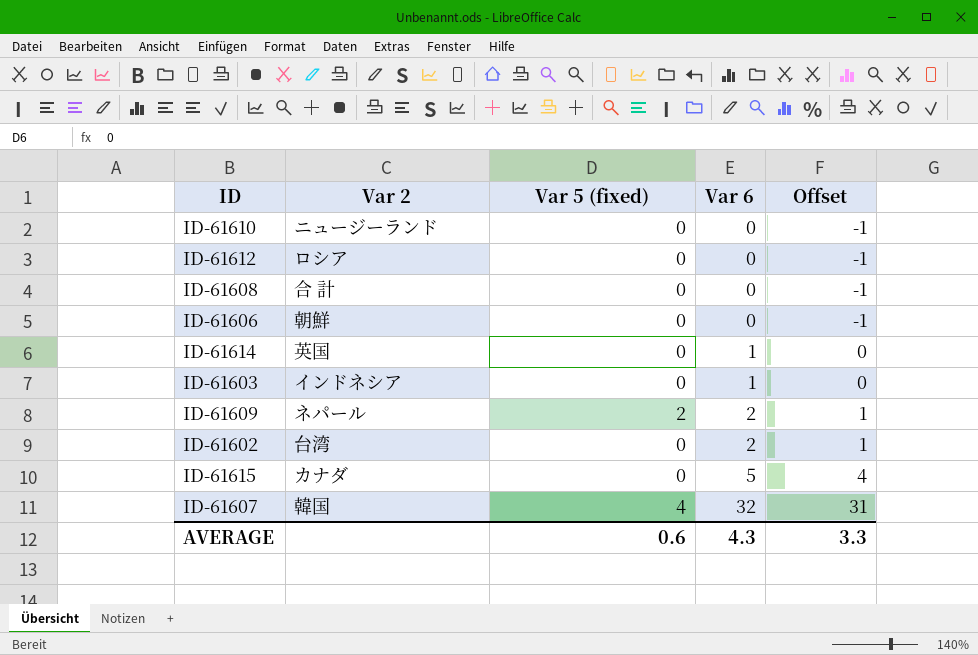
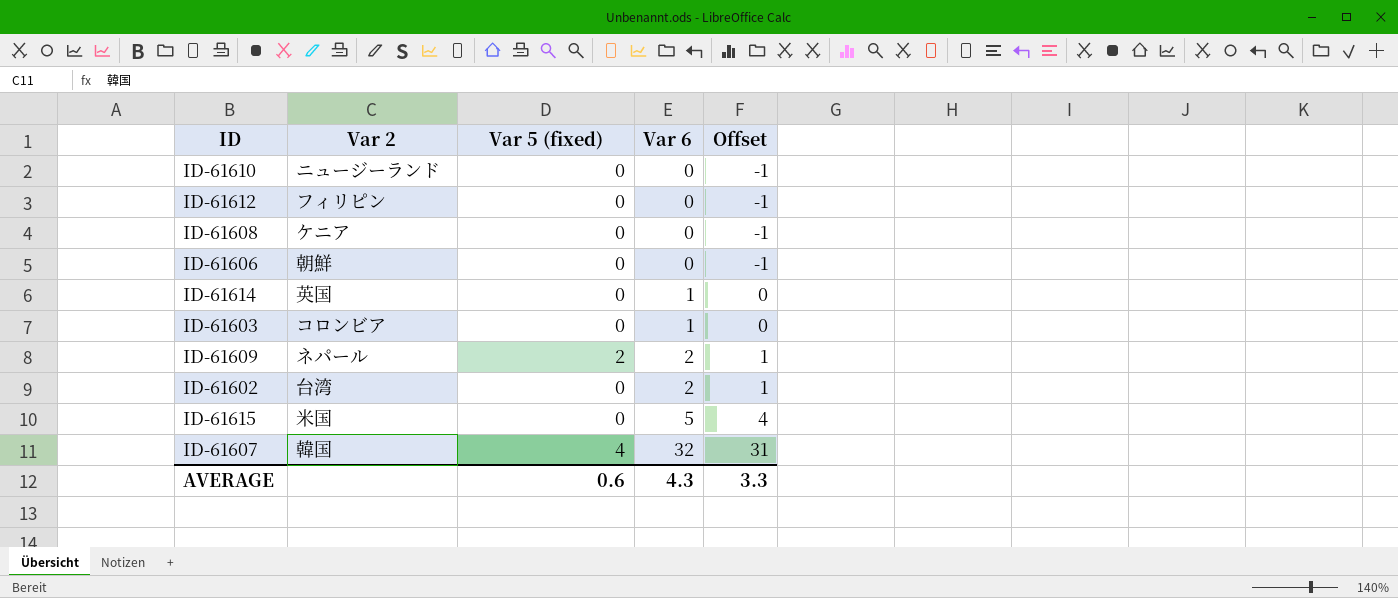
ID-61612 | Var 2: ロシア -> フィリピン
ID-61608 | Var 2: 合 計 -> ケニア
ID-61603 | Var 2: インドネシア -> コロンビア
ID-61615 | Var 2: カナダ -> 米国

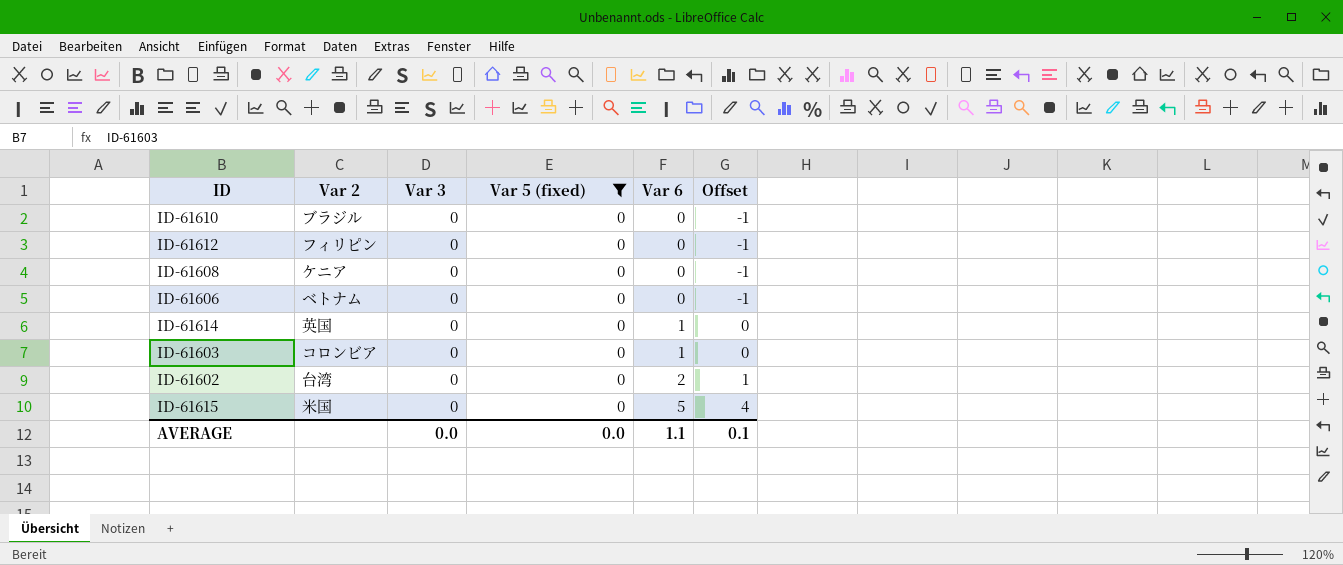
filter: none -> Var 5 (fixed) = 0
column Var 3 | position: none -> 3
ID-61610 | Var 2: ニュージーランド -> ブラジル
ID-61606 | Var 2: 朝鮮 -> ベトナム
AVERAGE | Var 5 (fixed): 0.6 -> 0.0
AVERAGE | Var 6: 4.3 -> 1.1
AVERAGE | Offset: 3.3 -> 0.1

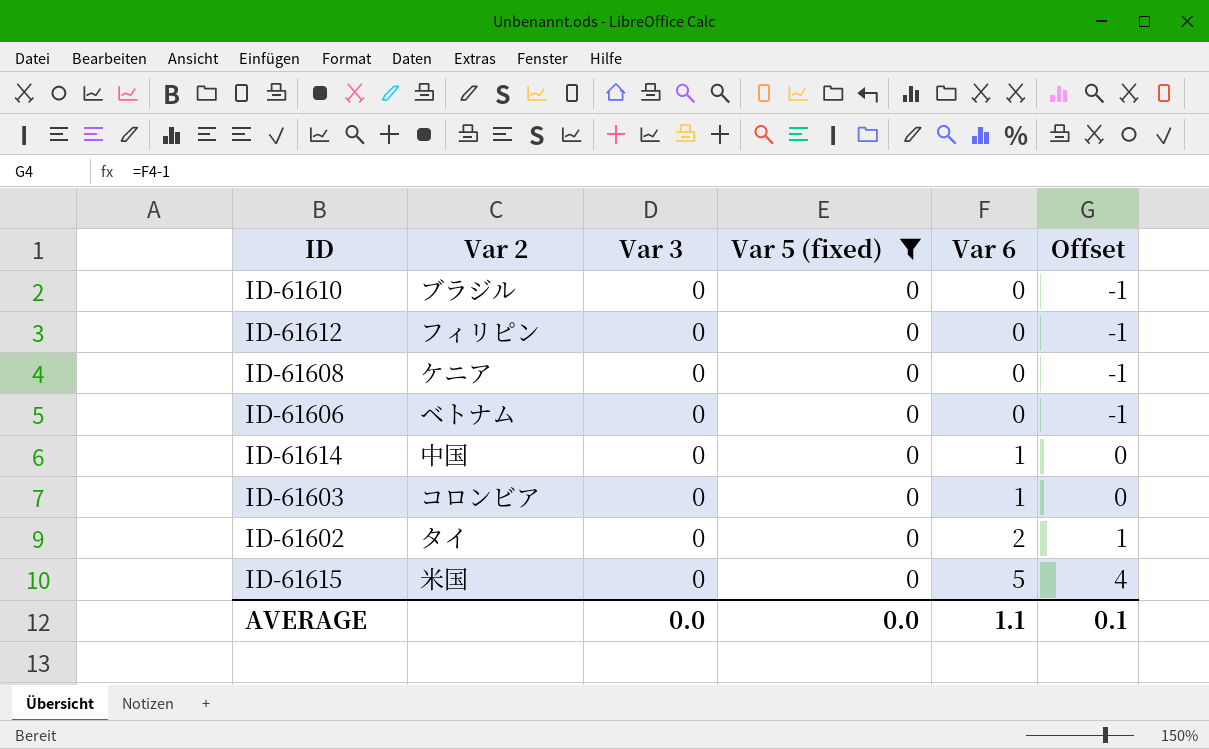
ID-61614 | Var 2: 英国 -> 中国
ID-61602 | Var 2: 台湾 -> タイ

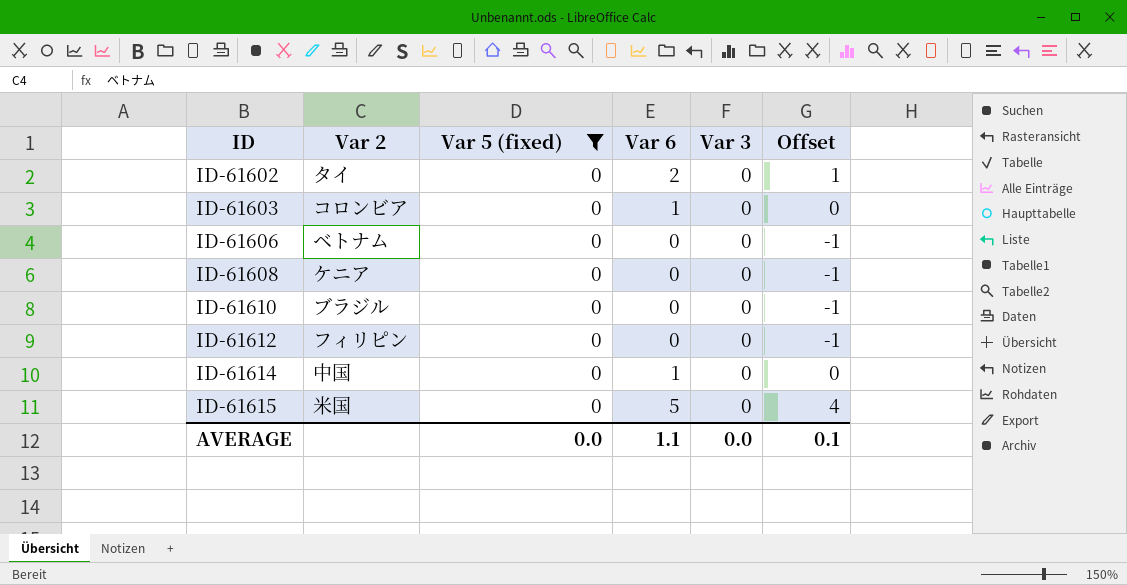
row order: Var 6 ascending -> ID ascending
column Var 3 | position: 3 -> 5

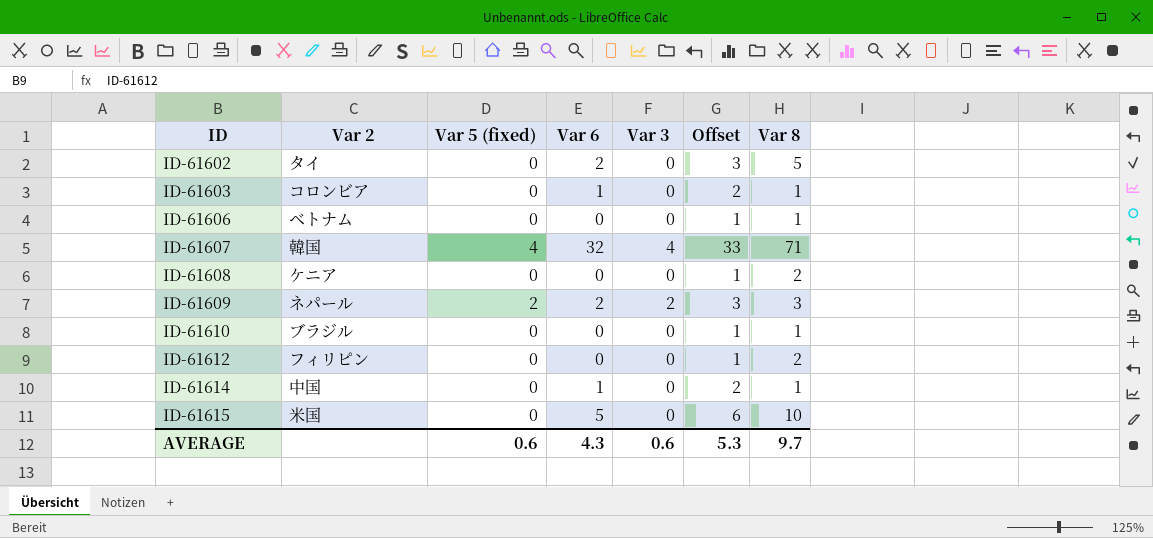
filter: Var 5 (fixed) = 0 -> none
column Offset | formula: [Var 6] - 1 -> [Var 6] + 1
column Var 8 | position: none -> 7
AVERAGE | Var 5 (fixed): 0.0 -> 0.6
AVERAGE | Var 6: 1.1 -> 4.3
AVERAGE | Var 3: 0.0 -> 0.6
AVERAGE | Offset: 0.1 -> 5.3

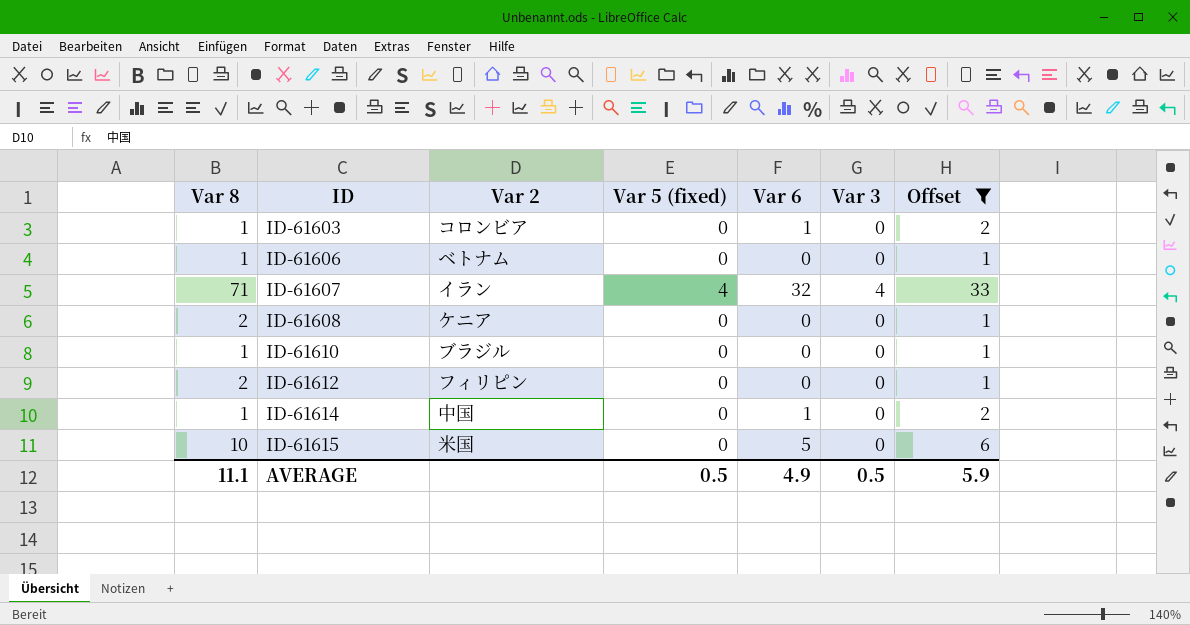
filter: none -> Offset != 3
column Var 8 | position: 7 -> 1
ID-61607 | Var 2: 韓国 -> イラン
AVERAGE | Var 8: 9.7 -> 11.1
AVERAGE | Var 5 (fixed): 0.6 -> 0.5
AVERAGE | Var 6: 4.3 -> 4.9
AVERAGE | Var 3: 0.6 -> 0.5
AVERAGE | Offset: 5.3 -> 5.9

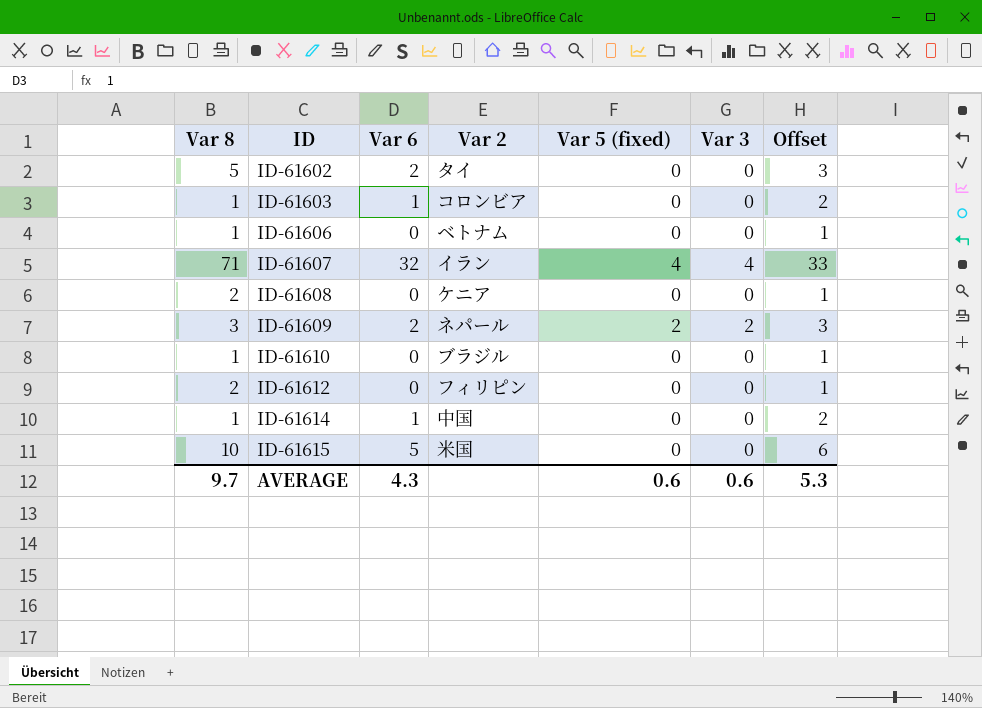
filter: Offset != 3 -> none
column Var 6 | position: 5 -> 3
AVERAGE | Var 8: 11.1 -> 9.7
AVERAGE | Var 6: 4.9 -> 4.3
AVERAGE | Var 5 (fixed): 0.5 -> 0.6
AVERAGE | Var 3: 0.5 -> 0.6
AVERAGE | Offset: 5.9 -> 5.3

